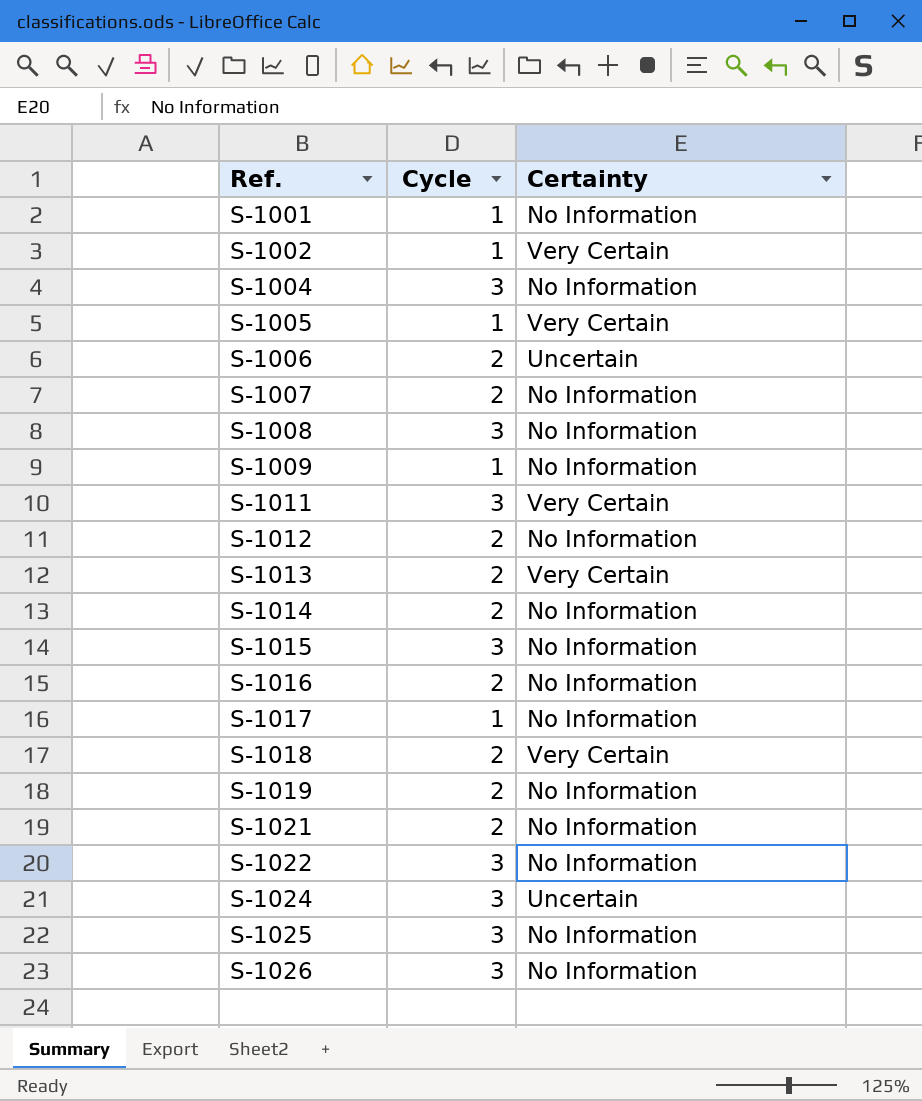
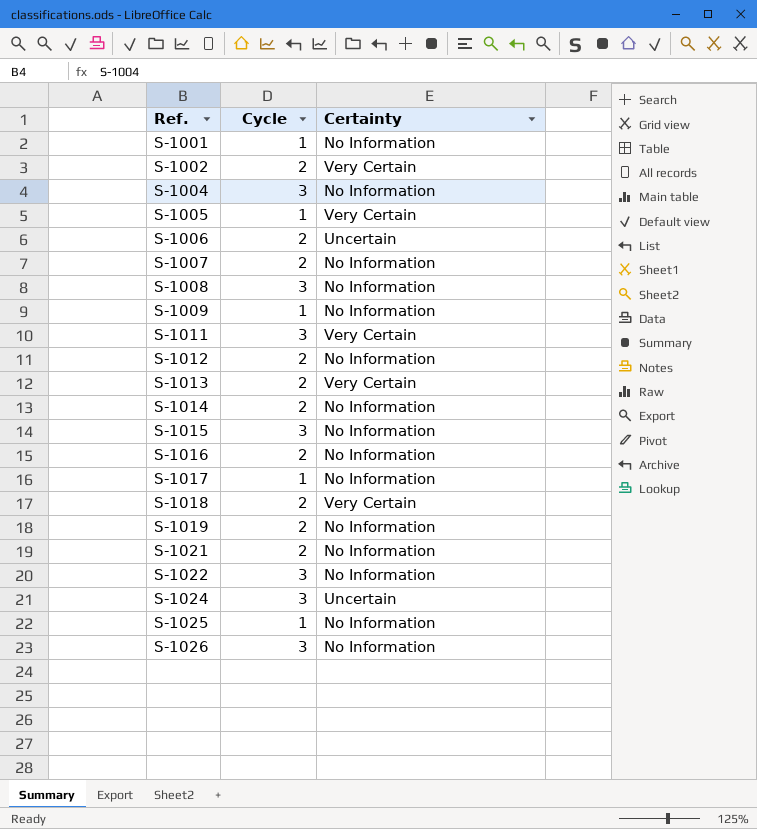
S-1002 | Cycle: 1 -> 2
S-1025 | Cycle: 3 -> 1

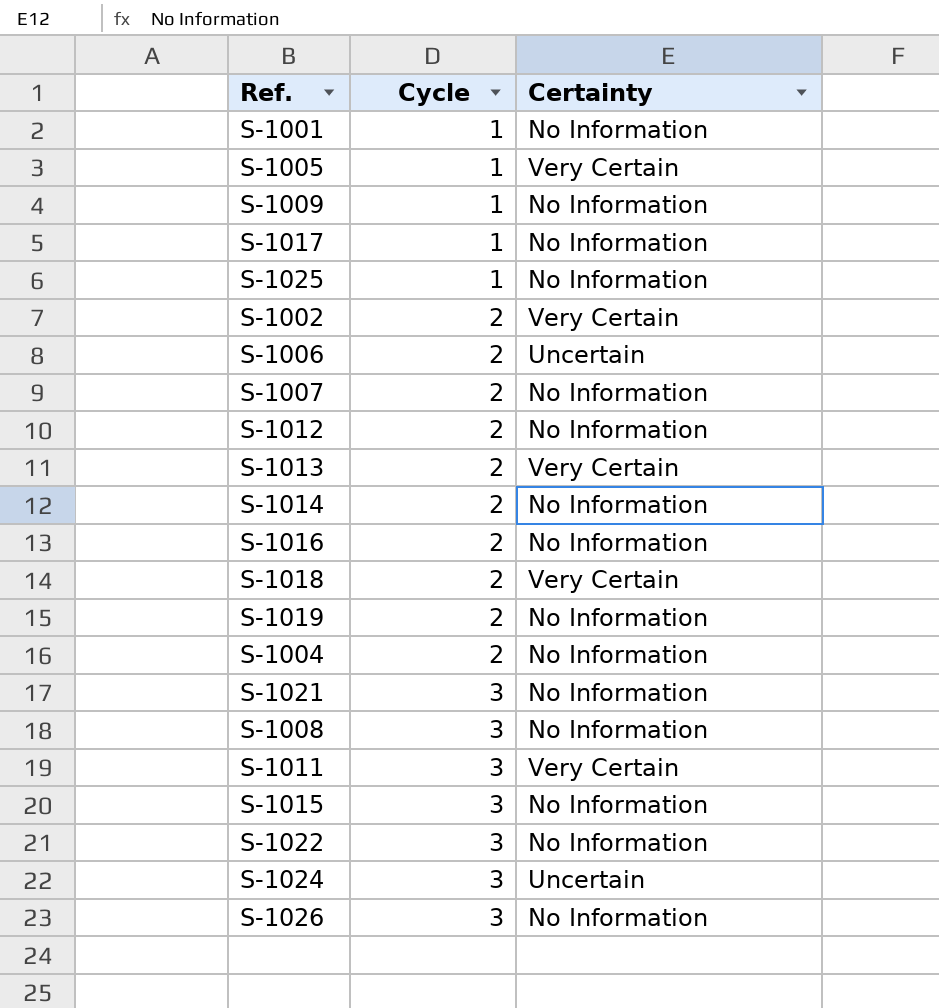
row order: Ref. ascending -> Cycle ascending
S-1004 | Cycle: 3 -> 2
S-1021 | Cycle: 2 -> 3

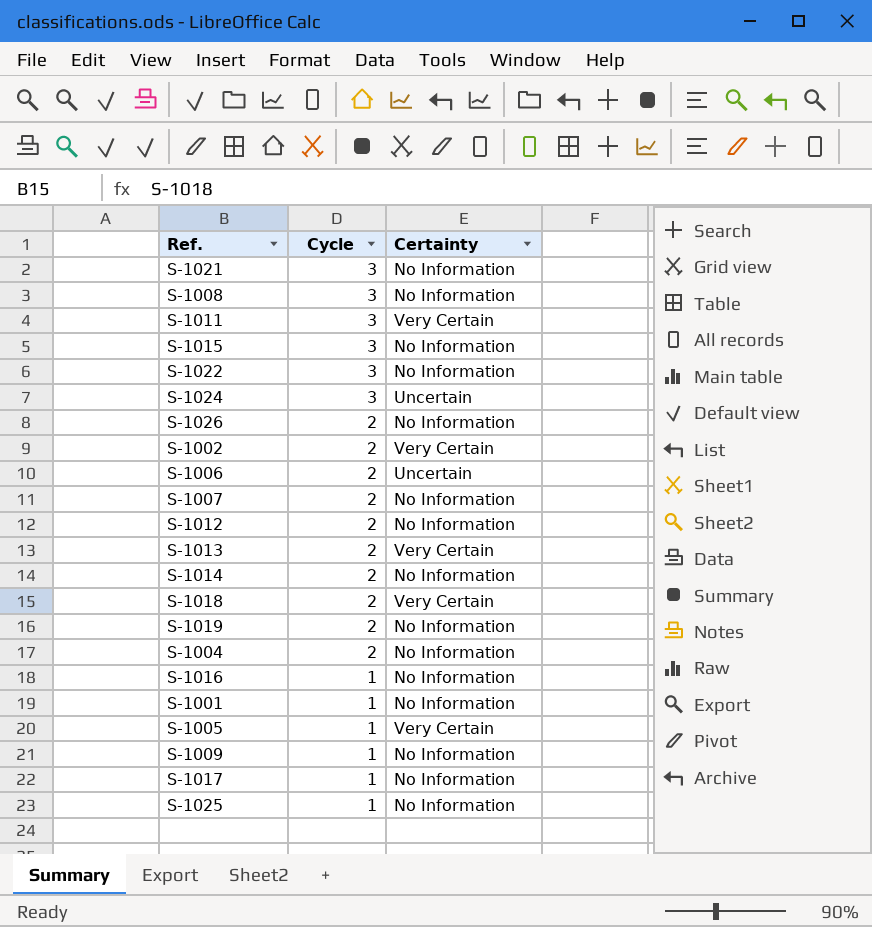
row order: Cycle ascending -> Cycle descending
S-1026 | Cycle: 3 -> 2
S-1016 | Cycle: 2 -> 1

